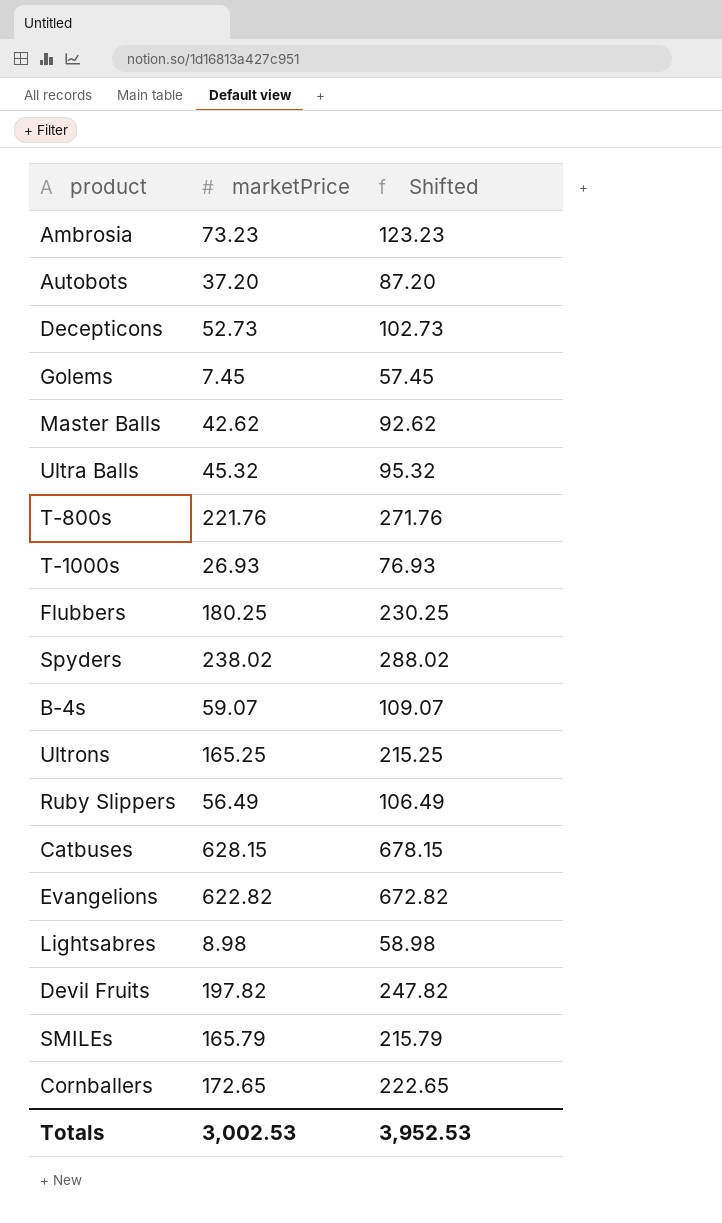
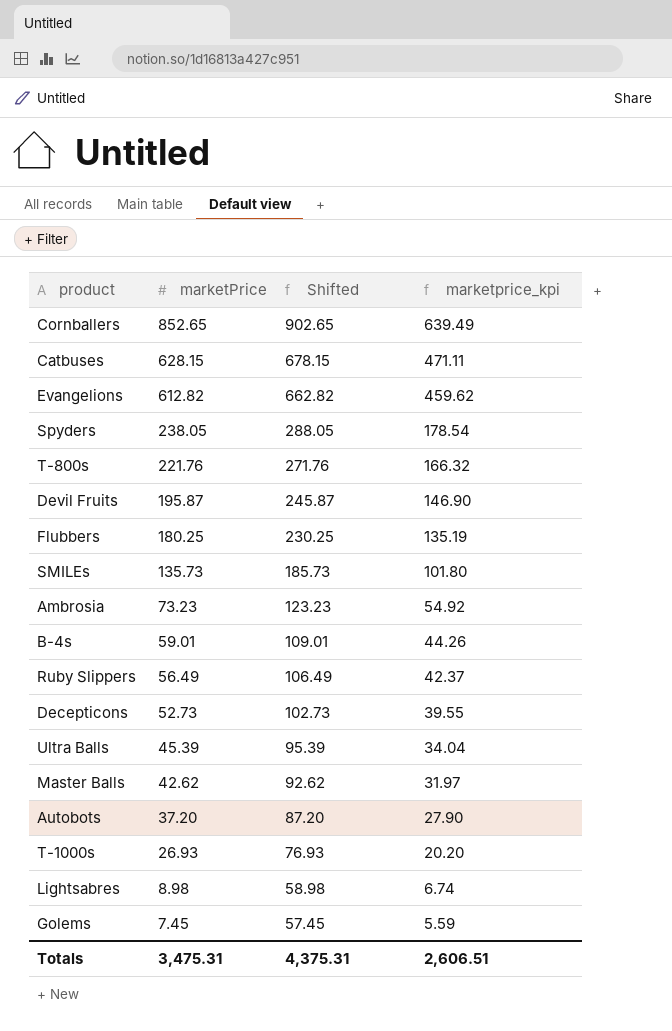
row order: none -> marketPrice descending
column marketprice_kpi | formula: none -> [marketPrice] * 0.75
row Ultrons: 165.25 | 215.25 -> none
Cornballers | marketPrice: 172.65 -> 852.65
Cornballers | Shifted: 222.65 -> 902.65
Evangelions | marketPrice: 622.82 -> 612.82
Evangelions | Shifted: 672.82 -> 662.82
Spyders | marketPrice: 238.02 -> 238.05
Spyders | Shifted: 288.02 -> 288.05
Devil Fruits | marketPrice: 197.82 -> 195.87
Devil Fruits | Shifted: 247.82 -> 245.87
SMILEs | marketPrice: 165.79 -> 135.73
SMILEs | Shifted: 215.79 -> 185.73
B-4s | marketPrice: 59.07 -> 59.01
B-4s | Shifted: 109.07 -> 109.01
Ultra Balls | marketPrice: 45.32 -> 45.39
Ultra Balls | Shifted: 95.32 -> 95.39
Totals | marketPrice: 3,002.53 -> 3,475.31
Totals | Shifted: 3,952.53 -> 4,375.31

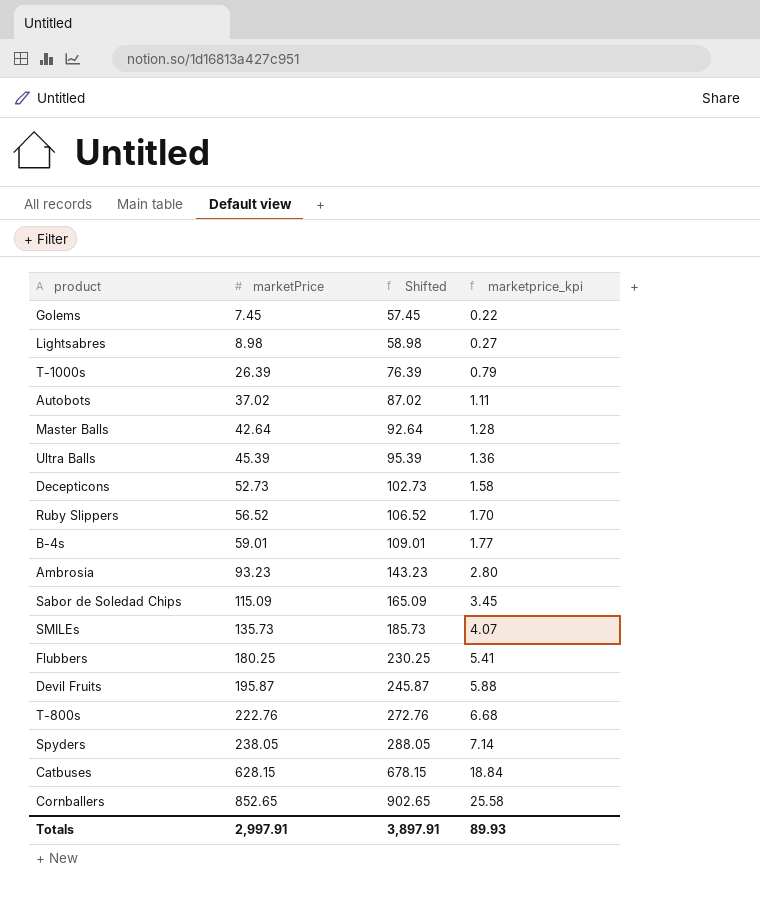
row order: marketPrice descending -> marketPrice ascending
column marketprice_kpi | formula: [marketPrice] * 0.75 -> [marketPrice] * 0.03
row Evangelions: 612.82 | 662.82 | 459.62 -> none
T-1000s | marketPrice: 26.93 -> 26.39
T-1000s | Shifted: 76.93 -> 76.39
Autobots | marketPrice: 37.20 -> 37.02
Autobots | Shifted: 87.20 -> 87.02
Master Balls | marketPrice: 42.62 -> 42.64
Master Balls | Shifted: 92.62 -> 92.64
Ruby Slippers | marketPrice: 56.49 -> 56.52
Ruby Slippers | Shifted: 106.49 -> 106.52
Ambrosia | marketPrice: 73.23 -> 93.23
Ambrosia | Shifted: 123.23 -> 143.23
row Sabor de Soledad Chips: none -> 115.09 | 165.09 | 3.45
T-800s | marketPrice: 221.76 -> 222.76
T-800s | Shifted: 271.76 -> 272.76
Totals | marketPrice: 3,475.31 -> 2,997.91
Totals | Shifted: 4,375.31 -> 3,897.91
Totals | marketprice_kpi: 2,606.51 -> 89.93

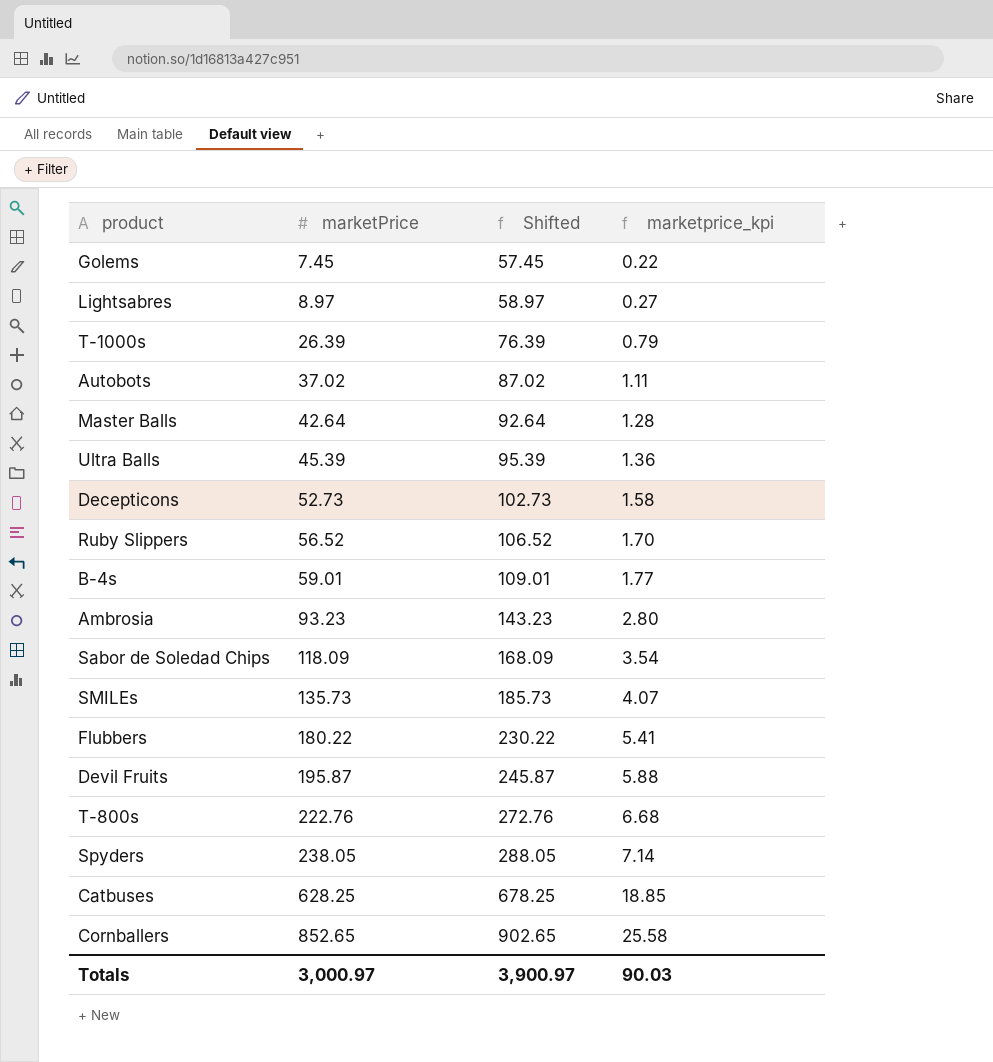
Lightsabres | marketPrice: 8.98 -> 8.97
Lightsabres | Shifted: 58.98 -> 58.97
Sabor de Soledad Chips | marketPrice: 115.09 -> 118.09
Sabor de Soledad Chips | Shifted: 165.09 -> 168.09
Sabor de Soledad Chips | marketprice_kpi: 3.45 -> 3.54
Flubbers | marketPrice: 180.25 -> 180.22
Flubbers | Shifted: 230.25 -> 230.22
Catbuses | marketPrice: 628.15 -> 628.25
Catbuses | Shifted: 678.15 -> 678.25
Catbuses | marketprice_kpi: 18.84 -> 18.85
Totals | marketPrice: 2,997.91 -> 3,000.97
Totals | Shifted: 3,897.91 -> 3,900.97
Totals | marketprice_kpi: 89.93 -> 90.03

